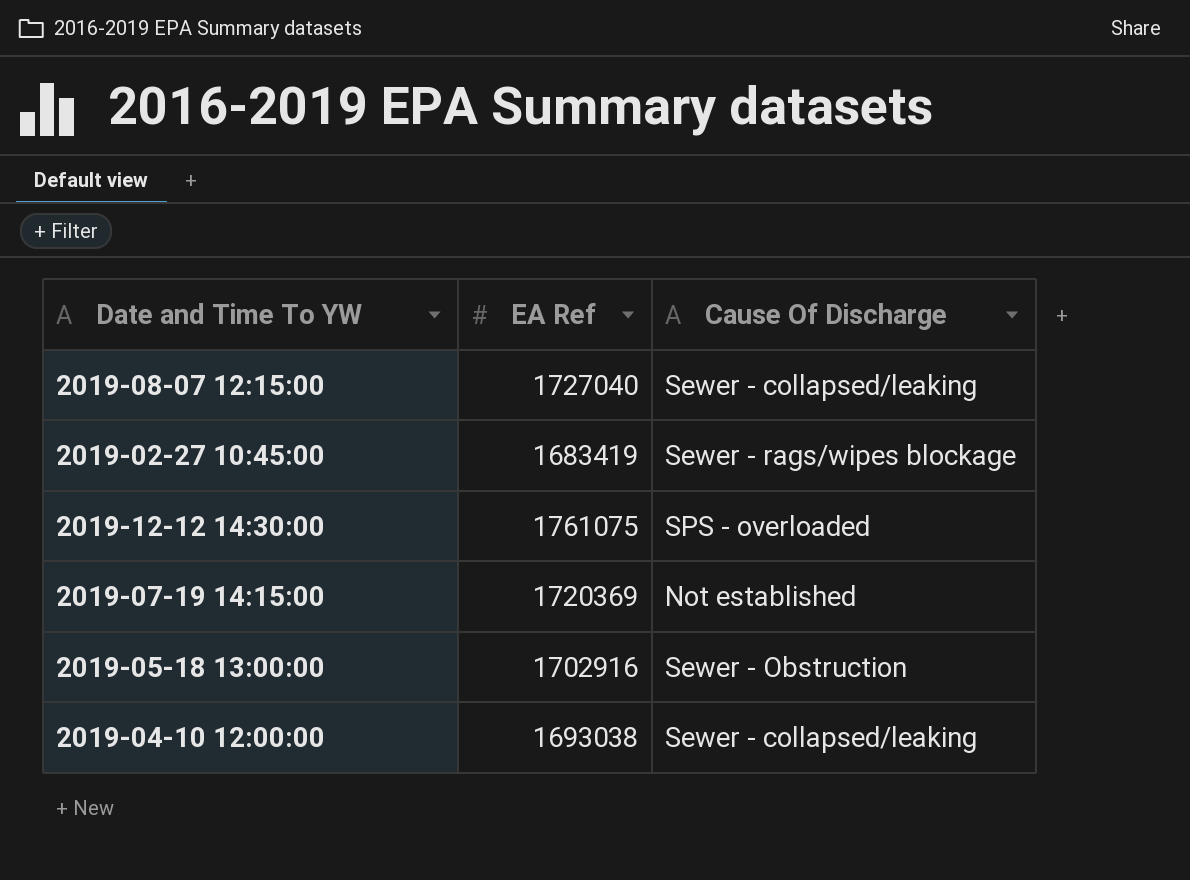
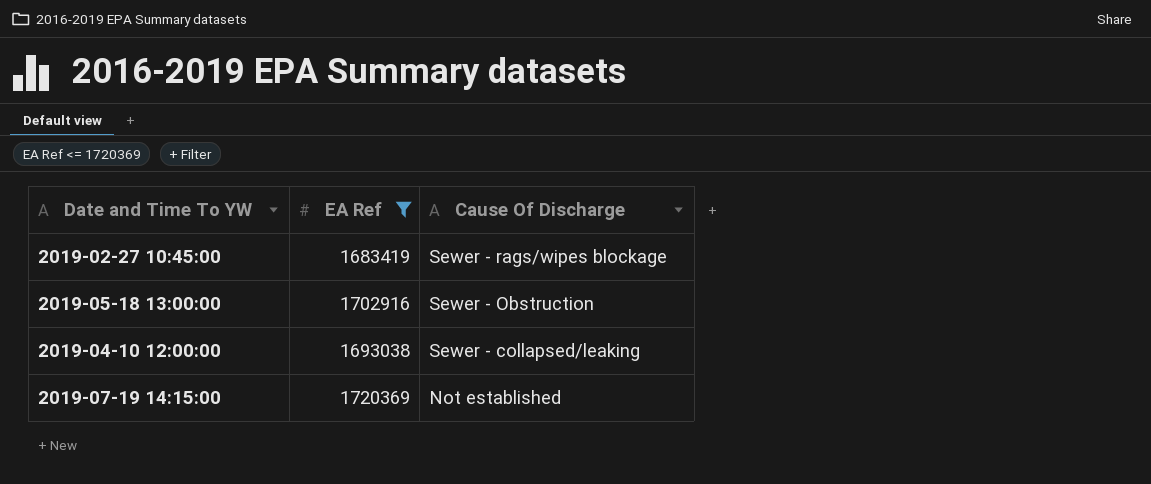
filter: none -> EA Ref <= 1720369
row order: none -> Cause Of Discharge descending

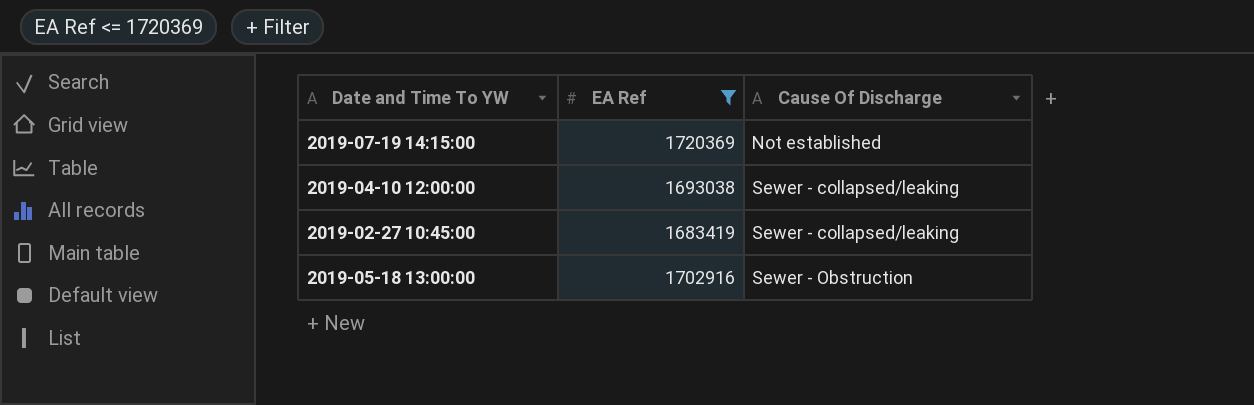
row order: Cause Of Discharge descending -> Cause Of Discharge ascending
2019-02-27 10:45:00 | Cause Of Discharge: Sewer - rags/wipes blockage -> Sewer - collapsed/leaking

